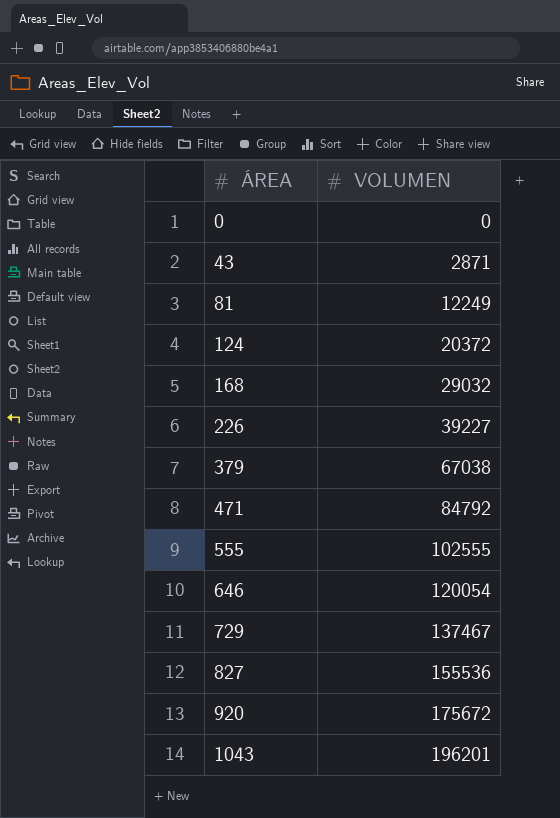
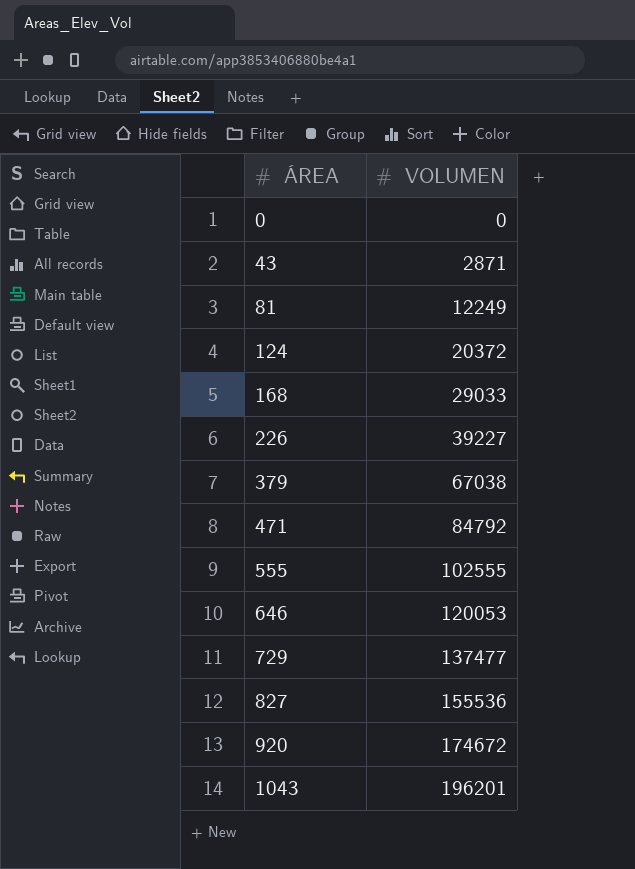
168 | VOLUMEN: 29032 -> 29033
646 | VOLUMEN: 120054 -> 120053
729 | VOLUMEN: 137467 -> 137477
920 | VOLUMEN: 175672 -> 174672

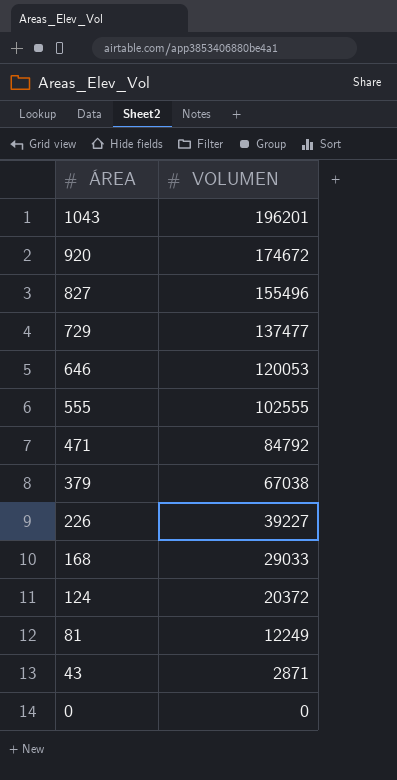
row order: ÁREA ascending -> ÁREA descending
827 | VOLUMEN: 155536 -> 155496

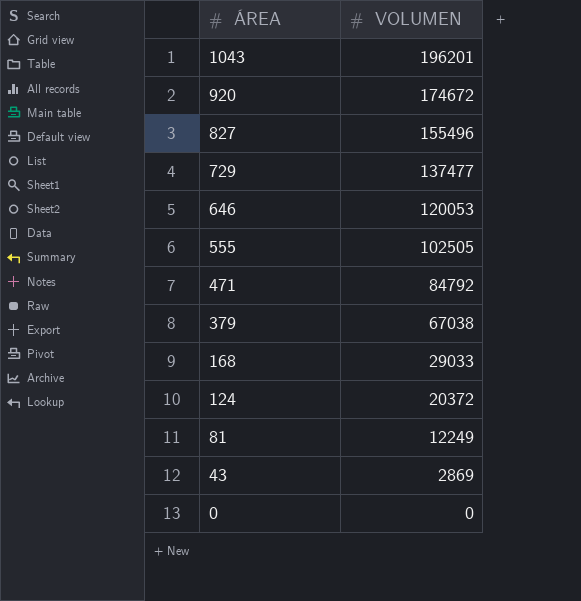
row 226: 39227 -> none
555 | VOLUMEN: 102555 -> 102505
43 | VOLUMEN: 2871 -> 2869

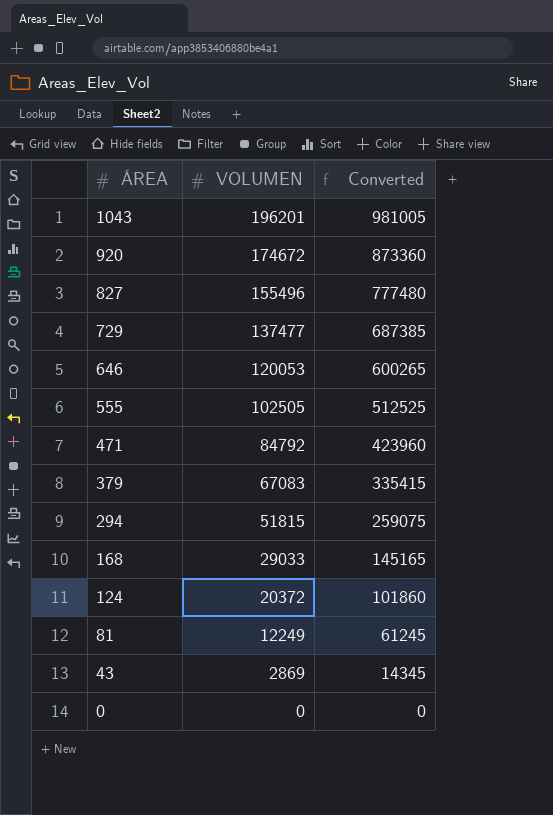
column Converted | formula: none -> [VOLUMEN] * 5
379 | VOLUMEN: 67038 -> 67083
row 294: none -> 51815 | 259075

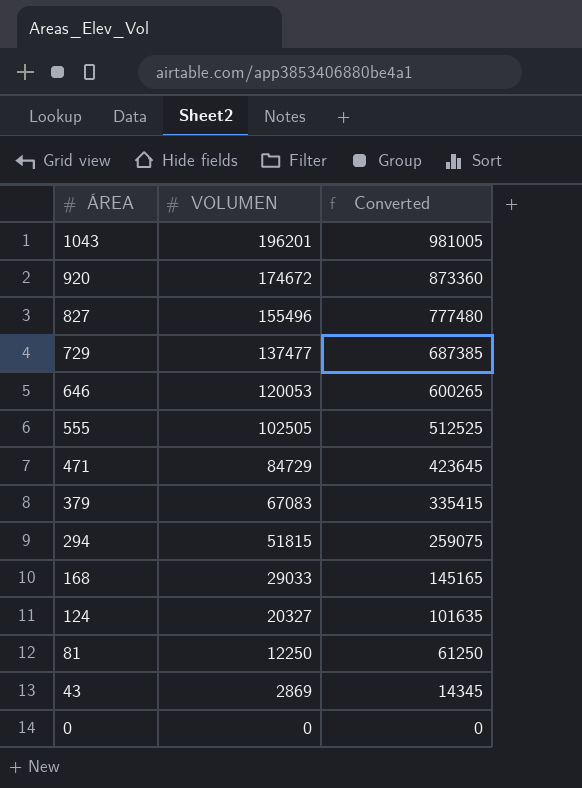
471 | VOLUMEN: 84792 -> 84729
471 | Converted: 423960 -> 423645
124 | VOLUMEN: 20372 -> 20327
124 | Converted: 101860 -> 101635
81 | VOLUMEN: 12249 -> 12250
81 | Converted: 61245 -> 61250

